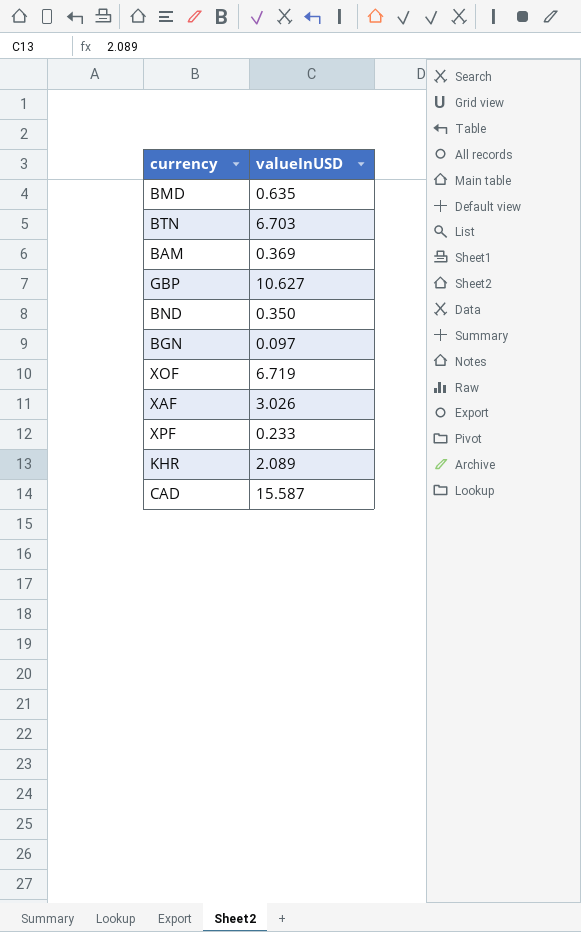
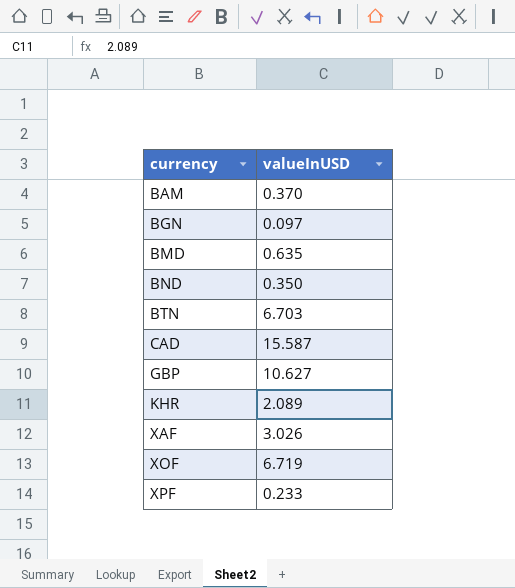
row order: none -> currency ascending
BAM | valueInUSD: 0.369 -> 0.370

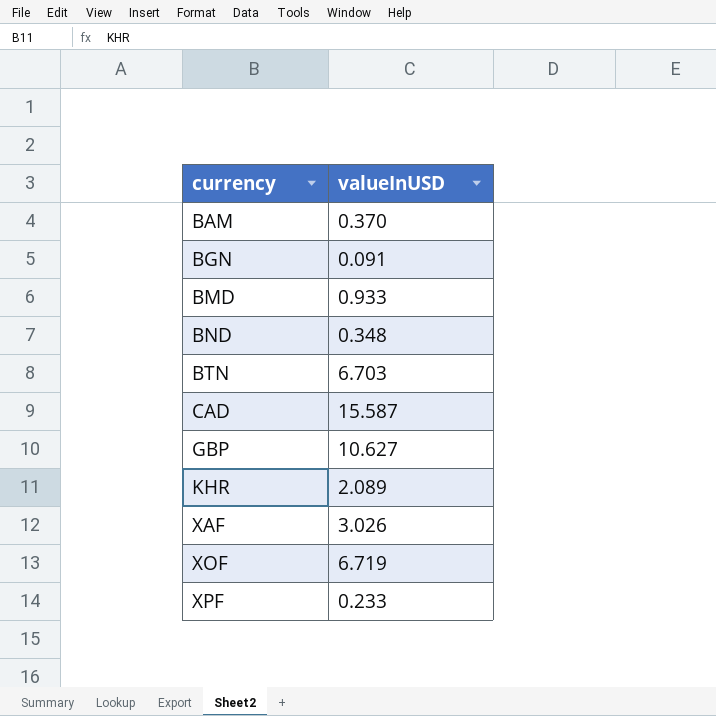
BGN | valueInUSD: 0.097 -> 0.091
BMD | valueInUSD: 0.635 -> 0.933
BND | valueInUSD: 0.350 -> 0.348

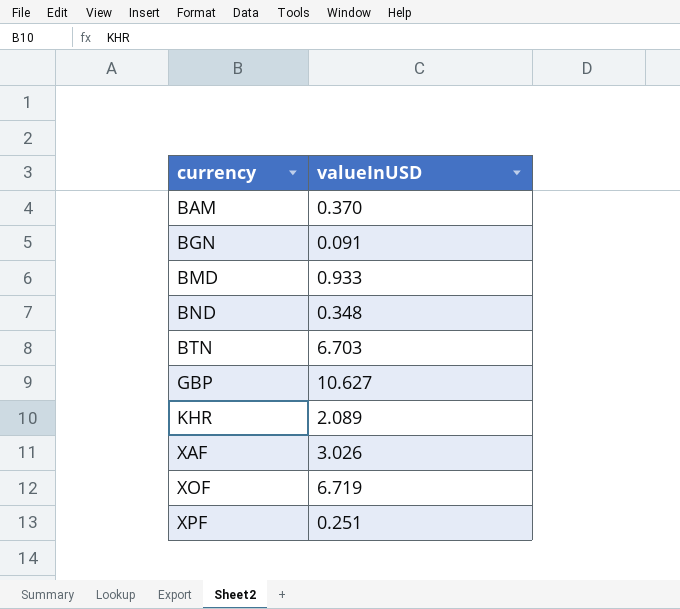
row CAD: 15.587 -> none
XPF | valueInUSD: 0.233 -> 0.251

